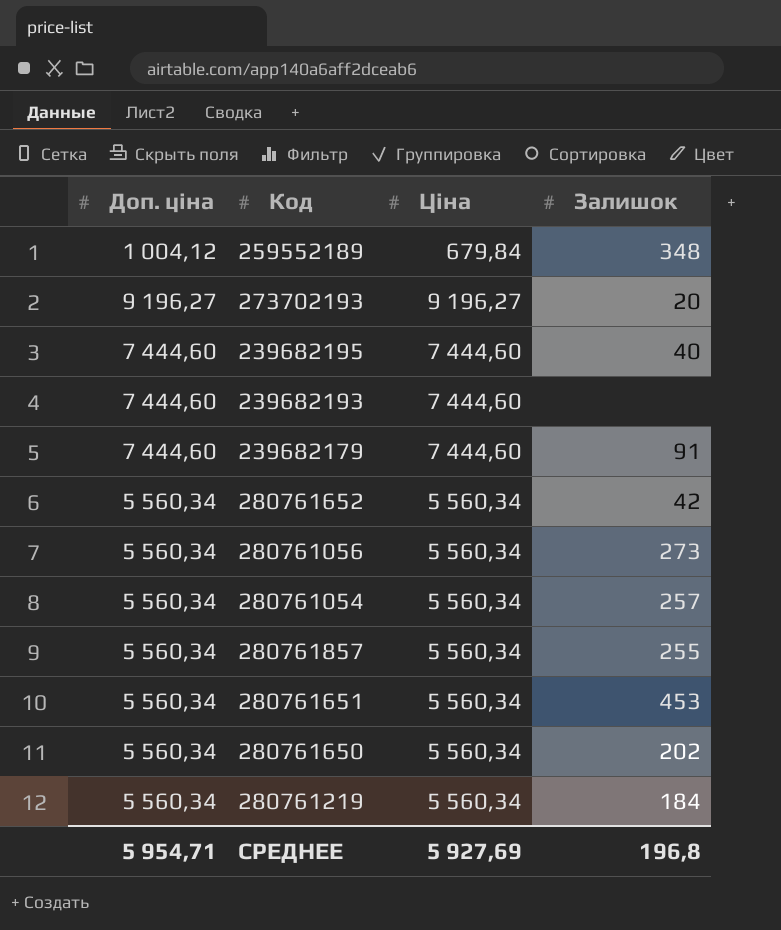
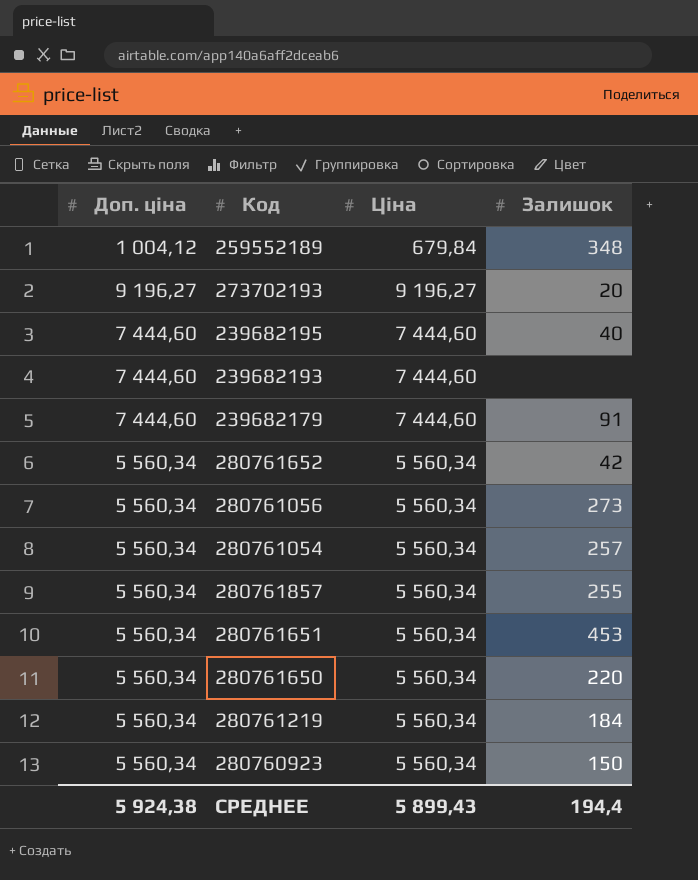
280761650 | Залишок: 202 -> 220
row 280760923: none -> 5 560,34 | 5 560,34 | 150
СРЕДНЕЕ | Доп. ціна: 5 954,71 -> 5 924,38
СРЕДНЕЕ | Ціна: 5 927,69 -> 5 899,43
СРЕДНЕЕ | Залишок: 196,8 -> 194,4

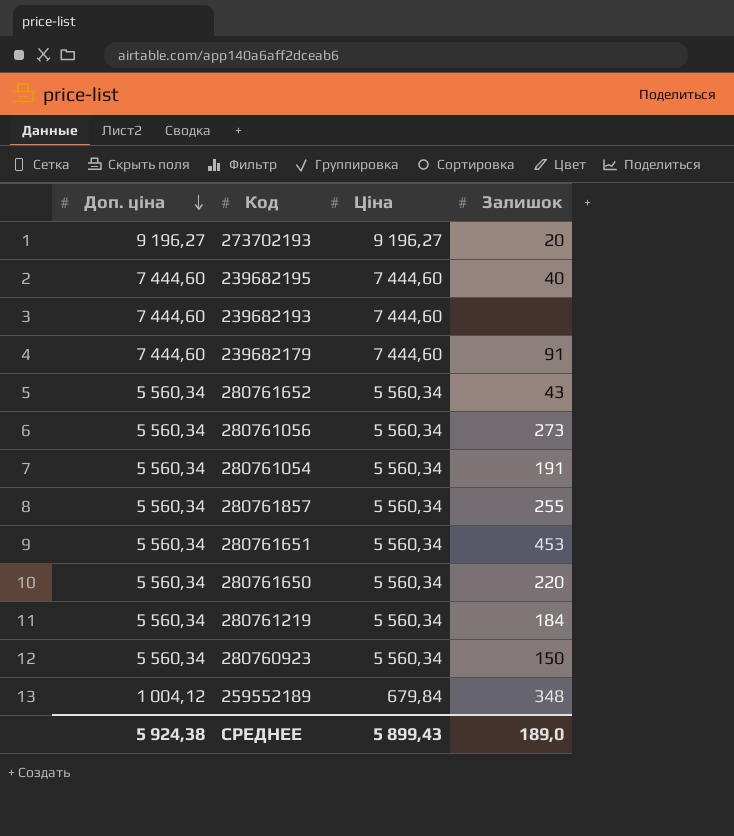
row order: none -> Доп. ціна descending
280761652 | Залишок: 42 -> 43
280761054 | Залишок: 257 -> 191
СРЕДНЕЕ | Залишок: 194,4 -> 189,0

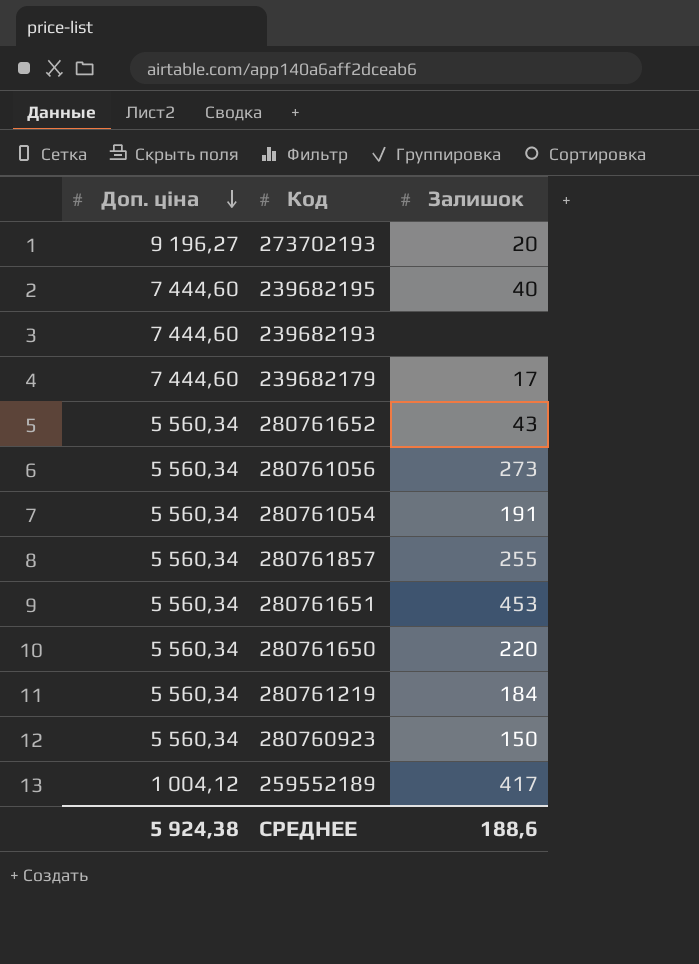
column Ціна | position: 3 -> none
239682179 | Залишок: 91 -> 17
259552189 | Залишок: 348 -> 417
СРЕДНЕЕ | Залишок: 189,0 -> 188,6

